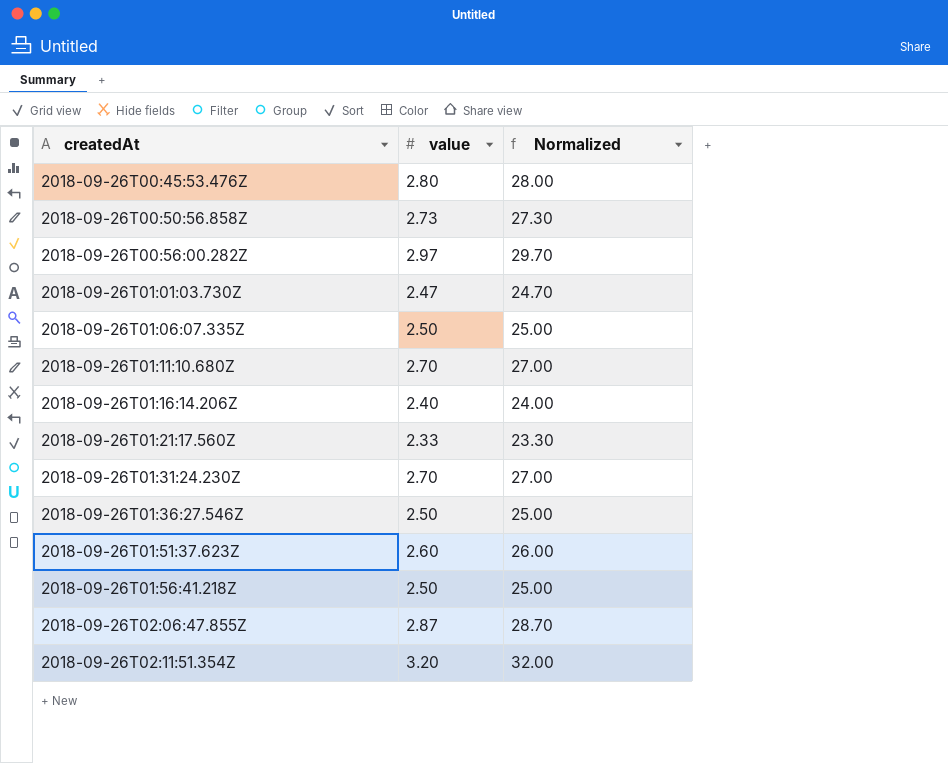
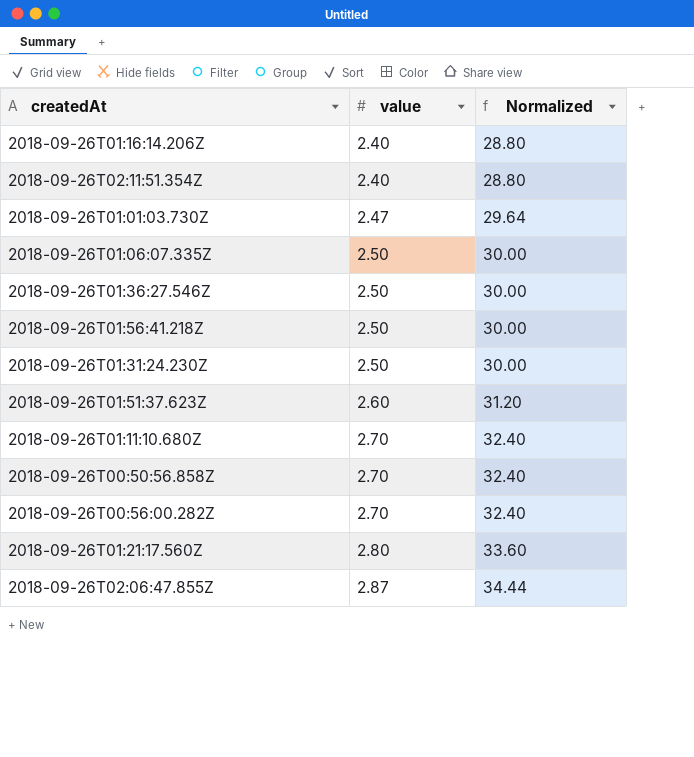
row order: createdAt ascending -> value ascending
column Normalized | formula: [value] * 10 -> [value] * 12
row 2018-09-26T00:45:53.476Z: 2.80 | 28.00 -> none
2018-09-26T02:11:51.354Z | value: 3.20 -> 2.40
2018-09-26T01:31:24.230Z | value: 2.70 -> 2.50
2018-09-26T00:50:56.858Z | value: 2.73 -> 2.70
2018-09-26T00:56:00.282Z | value: 2.97 -> 2.70
2018-09-26T01:21:17.560Z | value: 2.33 -> 2.80

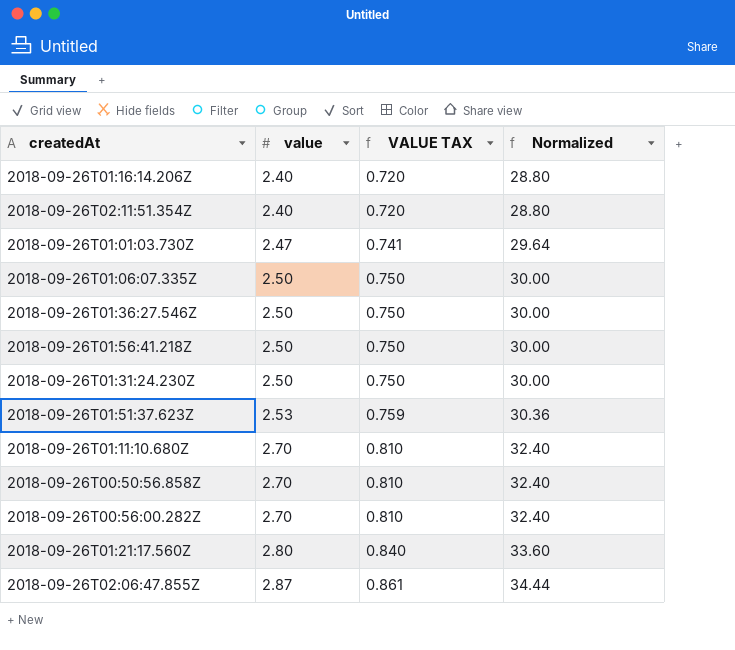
column VALUE TAX | formula: none -> [value] * 0.3
2018-09-26T01:51:37.623Z | value: 2.60 -> 2.53
2018-09-26T01:51:37.623Z | Normalized: 31.20 -> 30.36

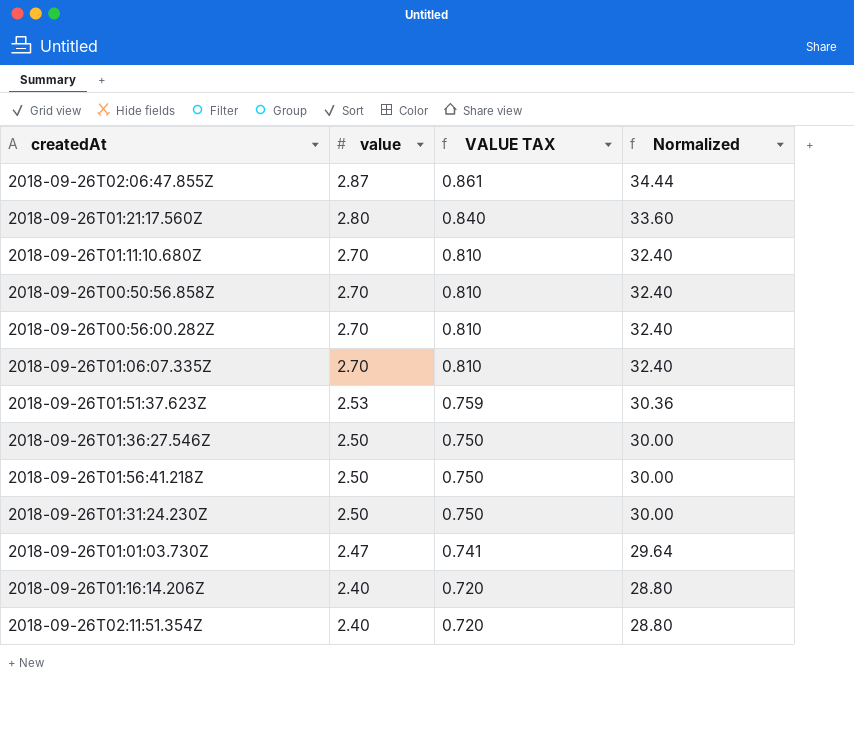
row order: value ascending -> value descending
2018-09-26T01:06:07.335Z | value: 2.50 -> 2.70
2018-09-26T01:06:07.335Z | VALUE TAX: 0.750 -> 0.810
2018-09-26T01:06:07.335Z | Normalized: 30.00 -> 32.40

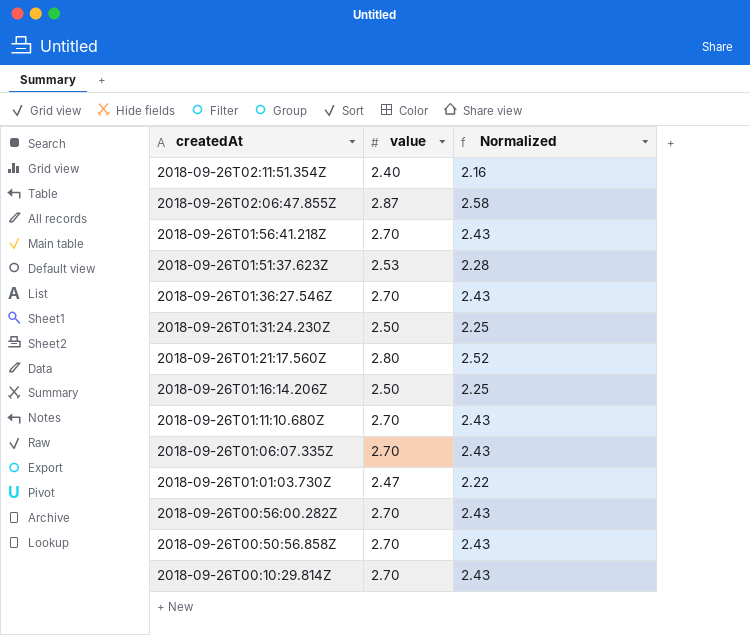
row order: value descending -> createdAt descending
column VALUE TAX | formula: [value] * 0.3 -> none
column Normalized | formula: [value] * 12 -> [value] * 0.9
2018-09-26T01:56:41.218Z | value: 2.50 -> 2.70
2018-09-26T01:36:27.546Z | value: 2.50 -> 2.70
2018-09-26T01:16:14.206Z | value: 2.40 -> 2.50
row 2018-09-26T00:10:29.814Z: none -> 2.70 | 2.43

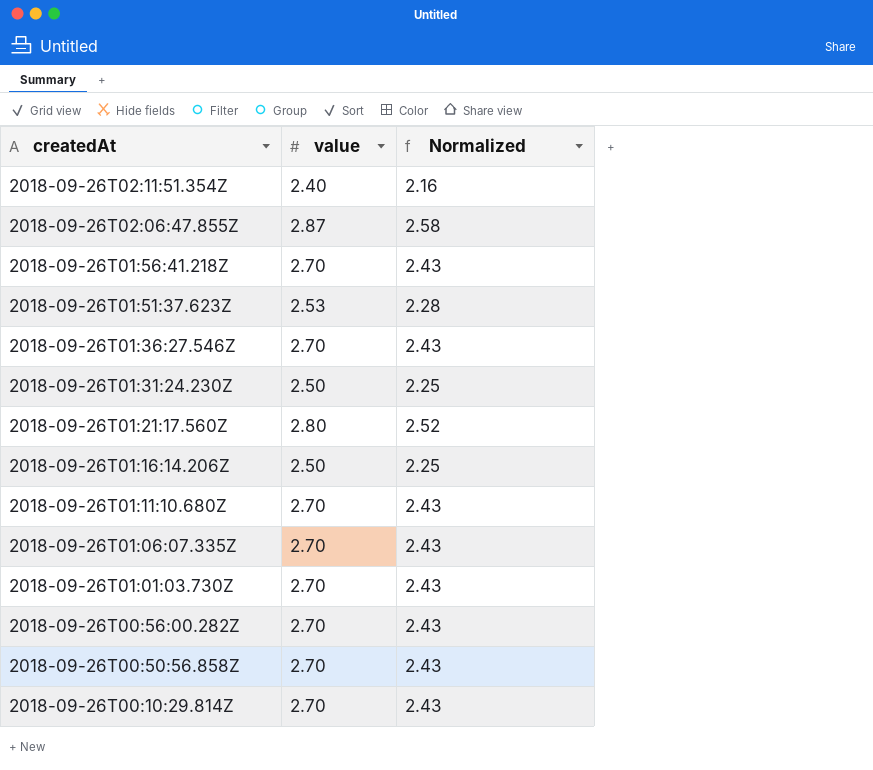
2018-09-26T01:01:03.730Z | value: 2.47 -> 2.70
2018-09-26T01:01:03.730Z | Normalized: 2.22 -> 2.43

